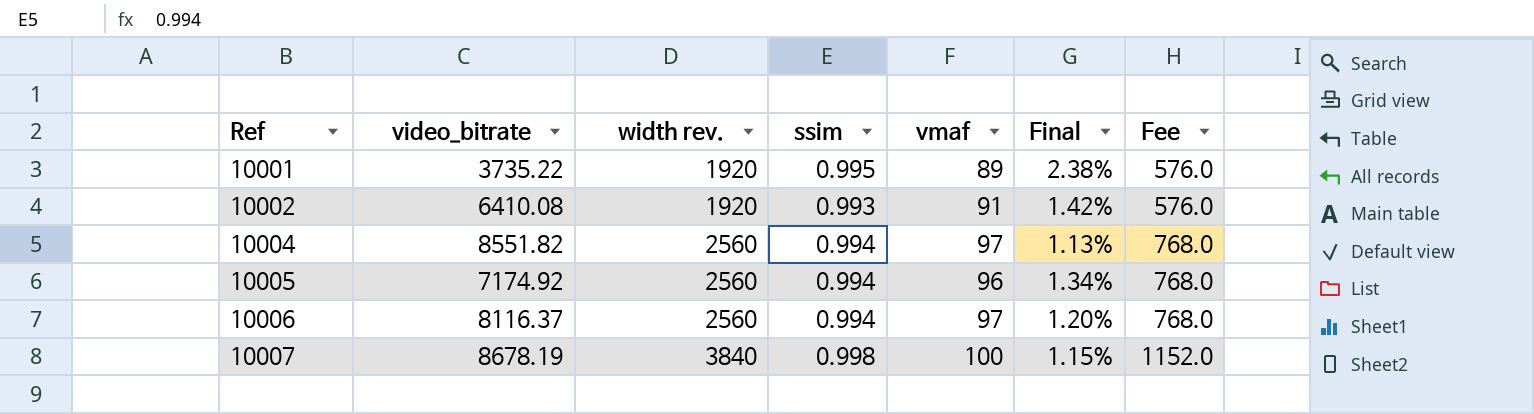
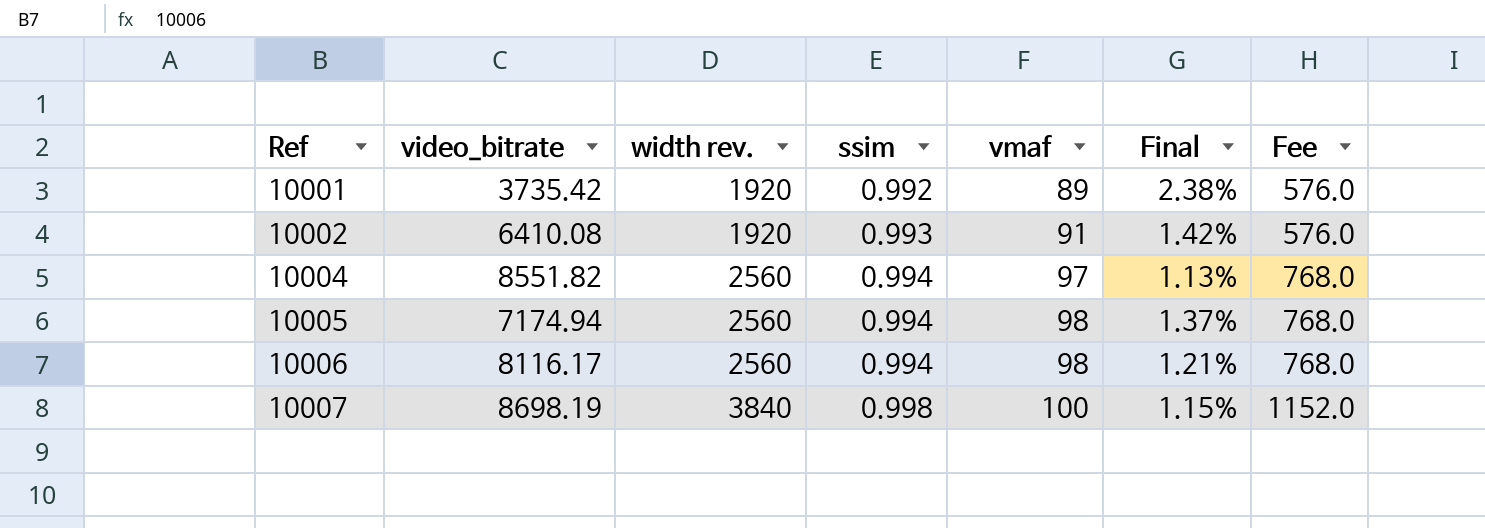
10001 | video_bitrate: 3735.22 -> 3735.42
10001 | ssim: 0.995 -> 0.992
10005 | video_bitrate: 7174.92 -> 7174.94
10005 | vmaf: 96 -> 98
10005 | Final: 1.34% -> 1.37%
10006 | video_bitrate: 8116.37 -> 8116.17
10006 | vmaf: 97 -> 98
10006 | Final: 1.20% -> 1.21%
10007 | video_bitrate: 8678.19 -> 8698.19

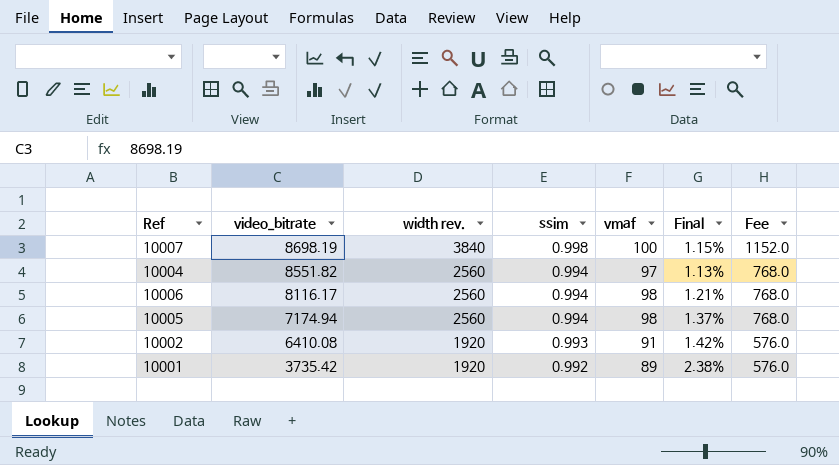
row order: Ref ascending -> video_bitrate descending

